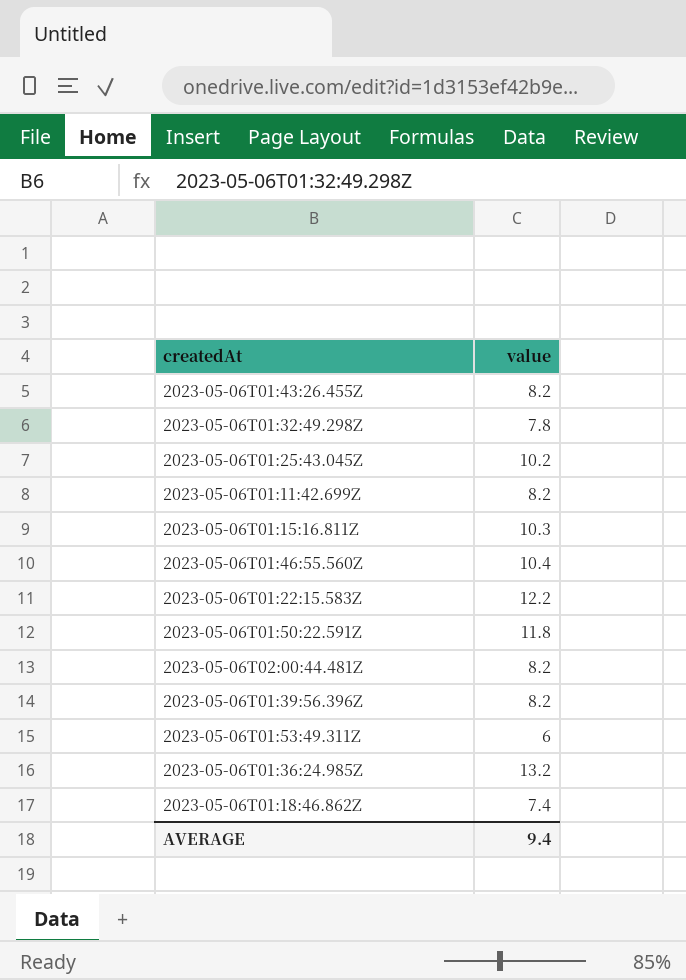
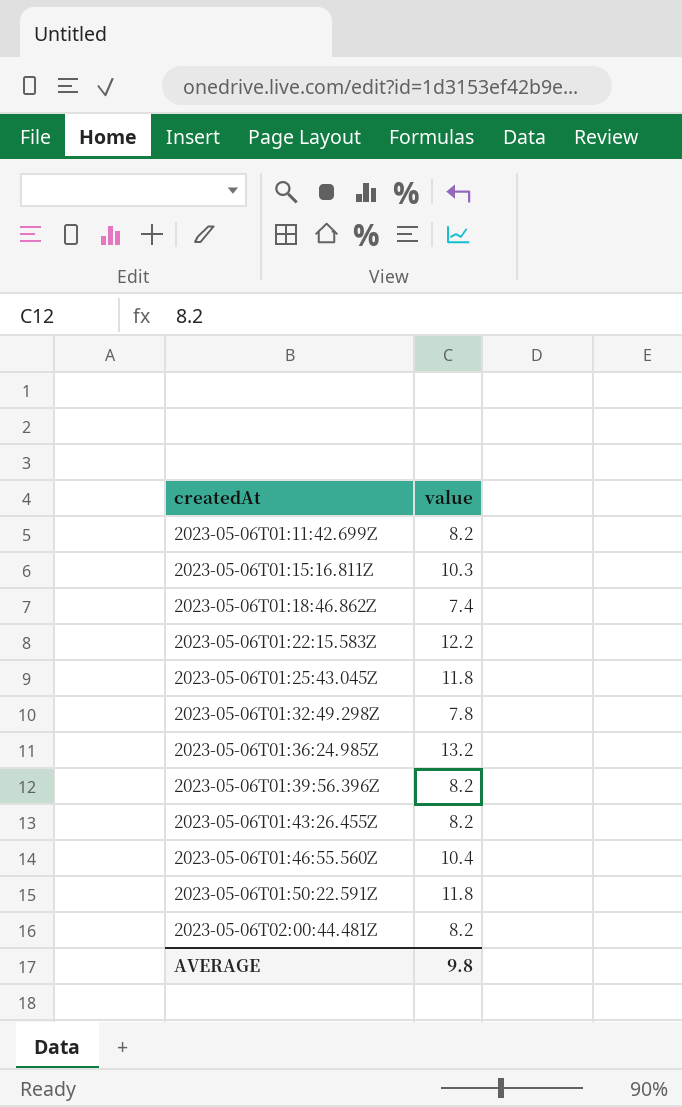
row order: none -> createdAt ascending
row 2023-05-06T01:53:49.311Z: 6 -> none
2023-05-06T01:25:43.045Z | value: 10.2 -> 11.8
AVERAGE | value: 9.4 -> 9.8

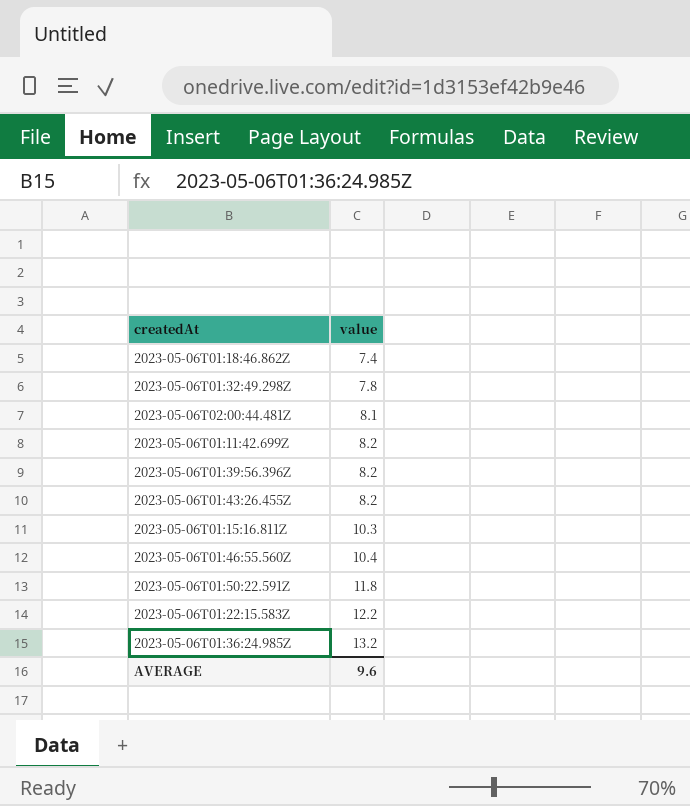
row order: createdAt ascending -> value ascending
row 2023-05-06T01:25:43.045Z: 11.8 -> none
2023-05-06T02:00:44.481Z | value: 8.2 -> 8.1
AVERAGE | value: 9.8 -> 9.6

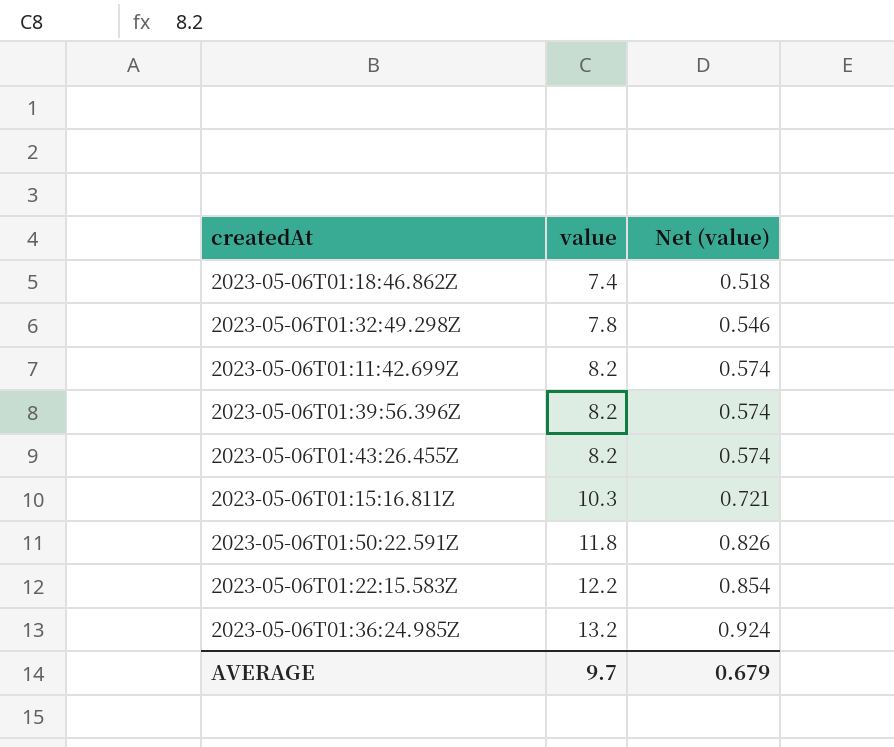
column Net (value) | formula: none -> [value] * 0.07
row 2023-05-06T02:00:44.481Z: 8.1 -> none
row 2023-05-06T01:46:55.560Z: 10.4 -> none
AVERAGE | value: 9.6 -> 9.7

